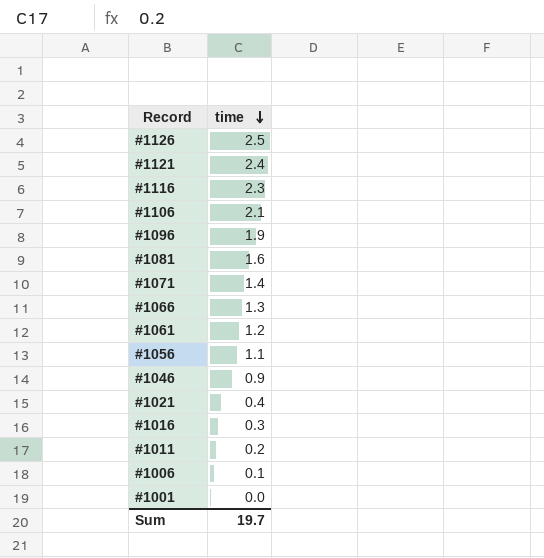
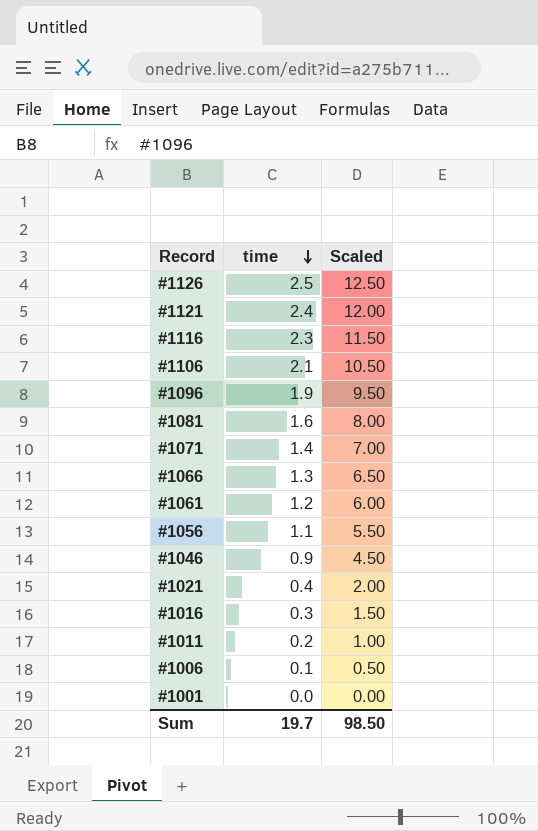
column Scaled | formula: none -> [time] * 5

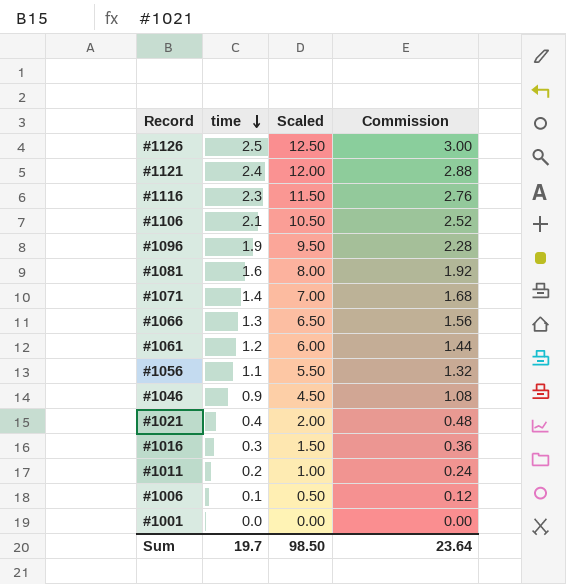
column Commission | formula: none -> [time] * 1.2

